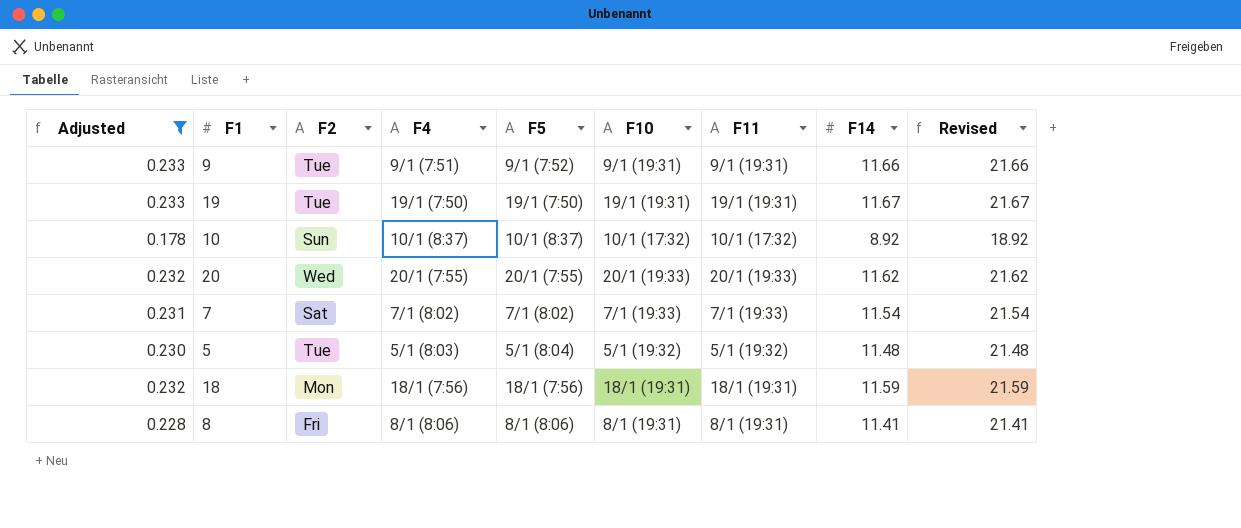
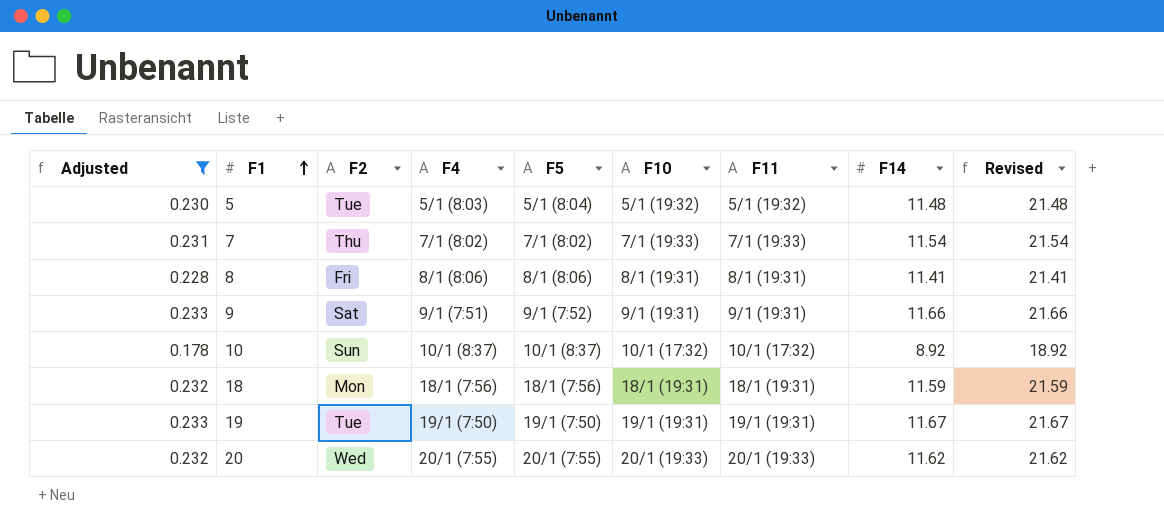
row order: none -> F1 ascending
7 | F2: Sat -> Thu
9 | F2: Tue -> Sat

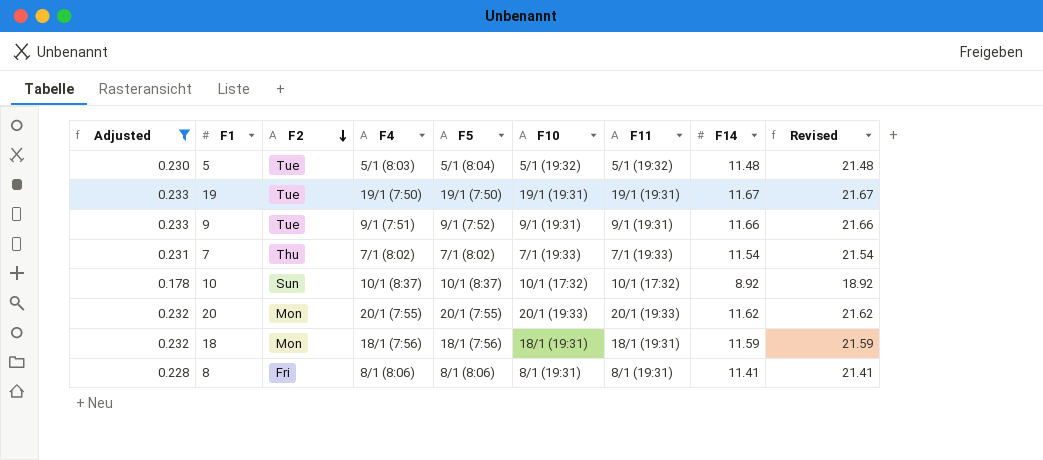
row order: F1 ascending -> F2 descending
9 | F2: Sat -> Tue
20 | F2: Wed -> Mon

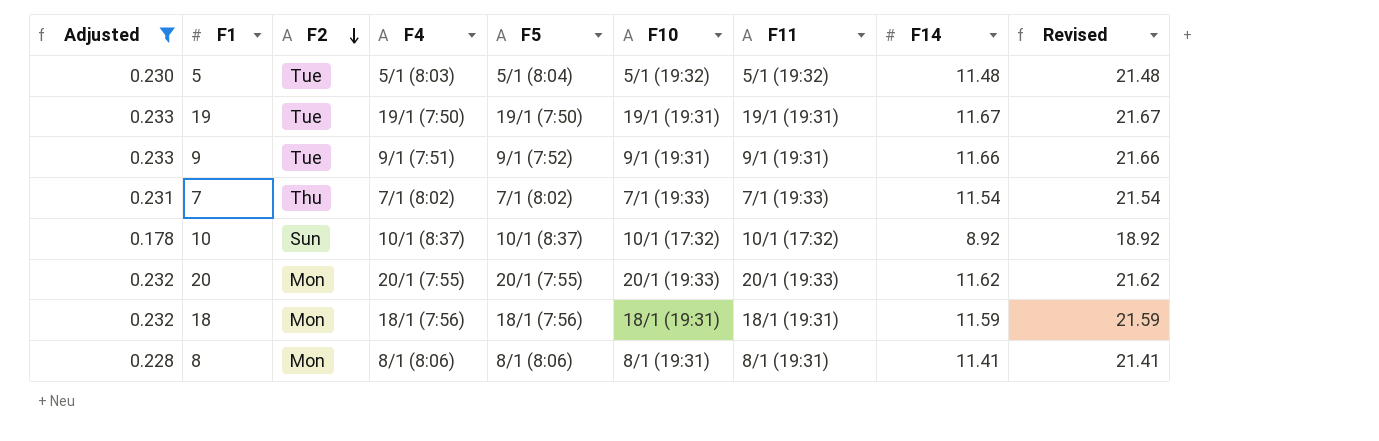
8 | F2: Fri -> Mon

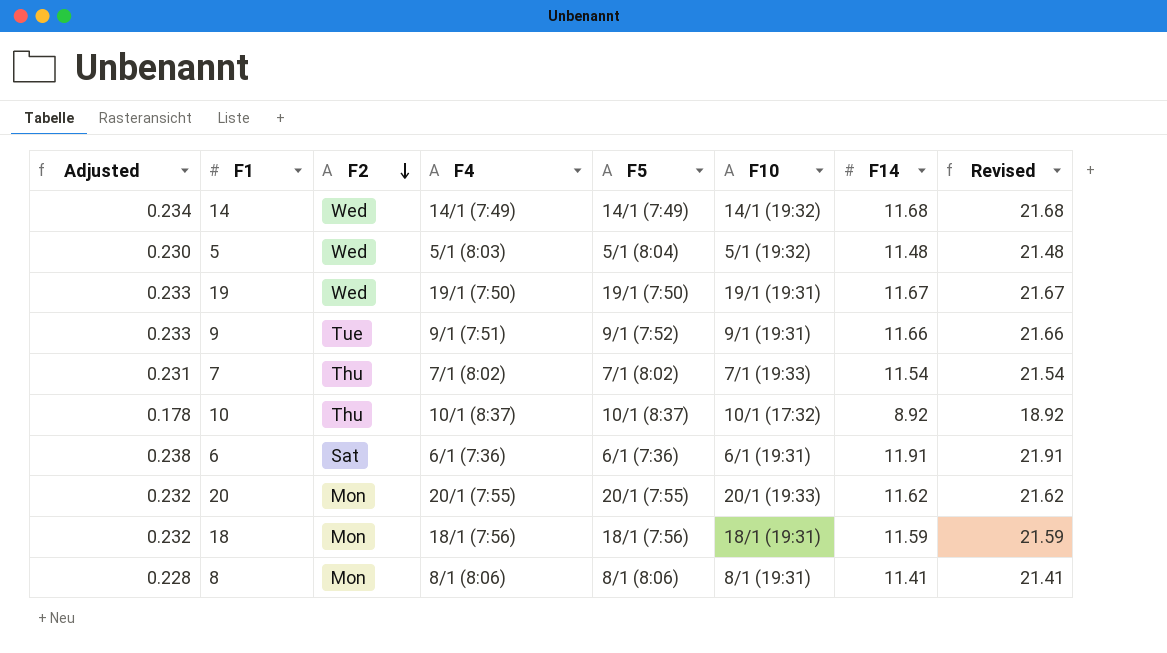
filter: Adjusted <= 0.233 -> none
column F11 | position: 7 -> none
5 | F2: Tue -> Wed
19 | F2: Tue -> Wed
10 | F2: Sun -> Thu

